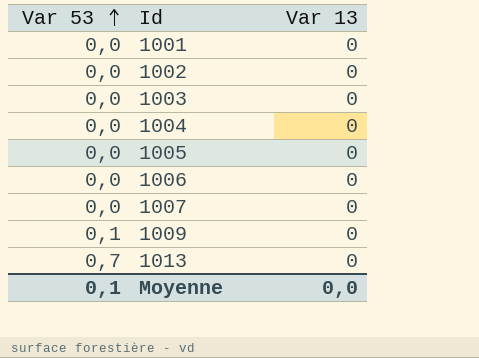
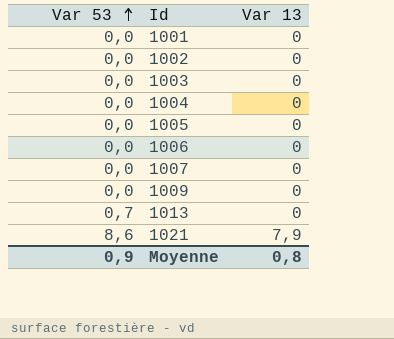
1009 | Var 53: 0,1 -> 0,0
row 1021: none -> 8,6 | 7,9
Moyenne | Var 53: 0,1 -> 0,9
Moyenne | Var 13: 0,0 -> 0,8

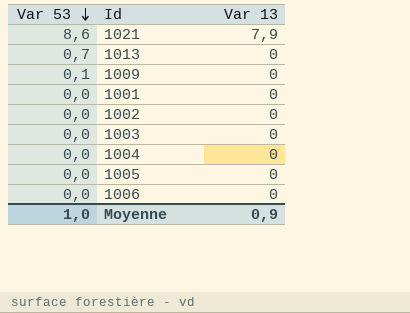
row order: Var 53 ascending -> Var 53 descending
row 1007: 0,0 | 0 -> none
1009 | Var 53: 0,0 -> 0,1
Moyenne | Var 53: 0,9 -> 1,0
Moyenne | Var 13: 0,8 -> 0,9

